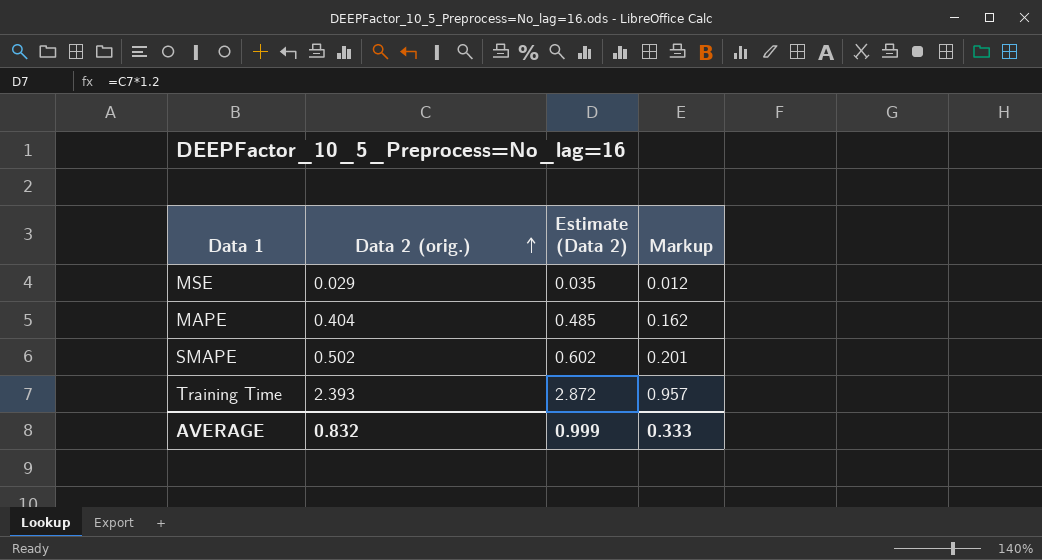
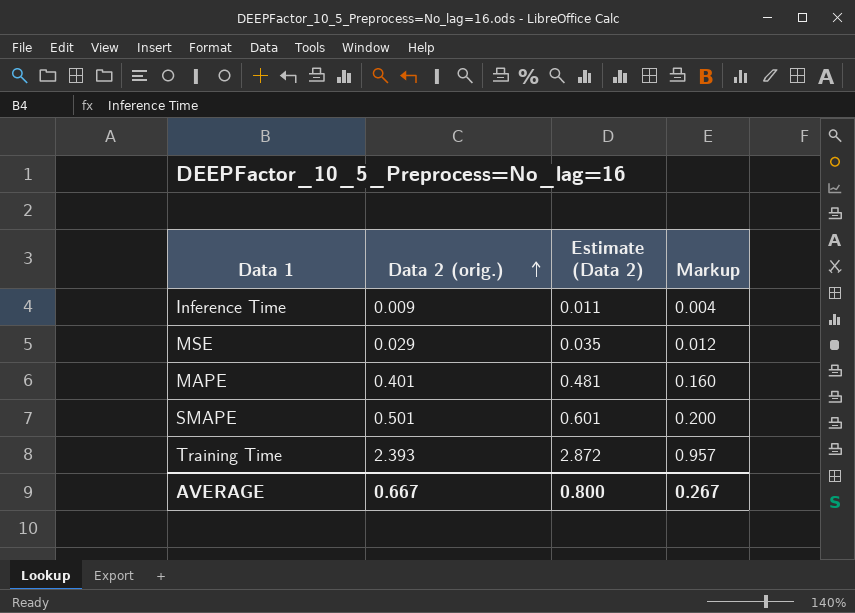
row Inference Time: none -> 0.009 | 0.011 | 0.004
MAPE | Data 2 (orig.): 0.404 -> 0.401
MAPE | Estimate (Data 2): 0.485 -> 0.481
MAPE | Markup: 0.162 -> 0.160
SMAPE | Data 2 (orig.): 0.502 -> 0.501
SMAPE | Estimate (Data 2): 0.602 -> 0.601
SMAPE | Markup: 0.201 -> 0.200
AVERAGE | Data 2 (orig.): 0.832 -> 0.667
AVERAGE | Estimate (Data 2): 0.999 -> 0.800
AVERAGE | Markup: 0.333 -> 0.267

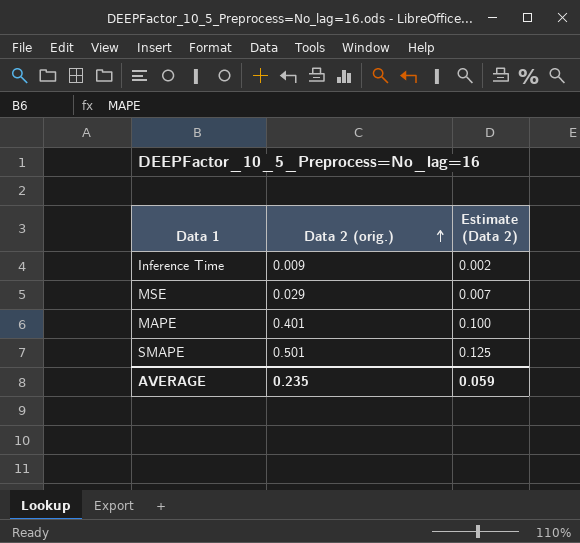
column Markup | formula: [Data 2 (orig.)] * 0.4 -> none
column Estimate (Data 2) | formula: [Data 2 (orig.)] * 1.2 -> [Data 2 (orig.)] * 0.25
row Training Time: 2.393 | 2.872 | 0.957 -> none
AVERAGE | Data 2 (orig.): 0.667 -> 0.235
AVERAGE | Estimate (Data 2): 0.800 -> 0.059

